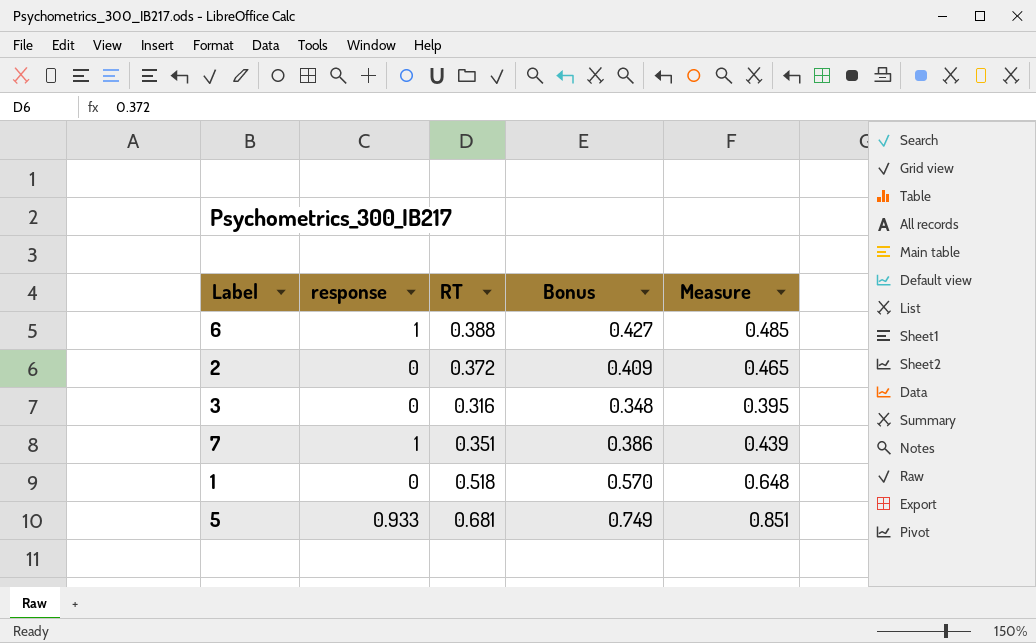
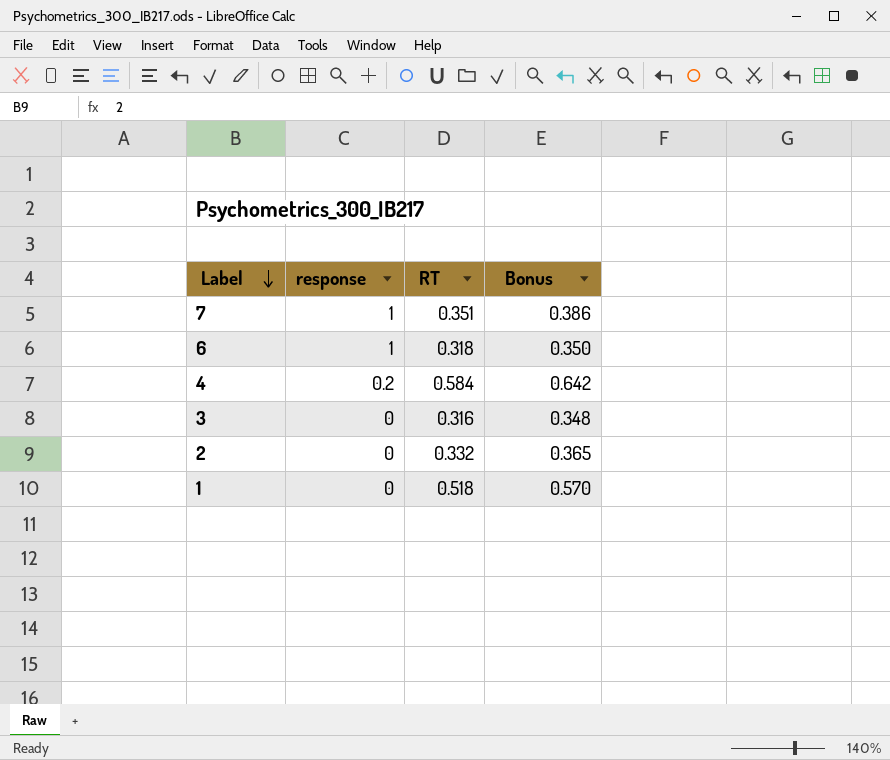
row order: none -> Label descending
column Measure | formula: [RT] * 1.25 -> none
row 5: 0.933 | 0.681 | 0.749 | 0.851 -> none
6 | RT: 0.388 -> 0.318
6 | Bonus: 0.427 -> 0.350
row 4: none -> 0.2 | 0.584 | 0.642
2 | RT: 0.372 -> 0.332
2 | Bonus: 0.409 -> 0.365

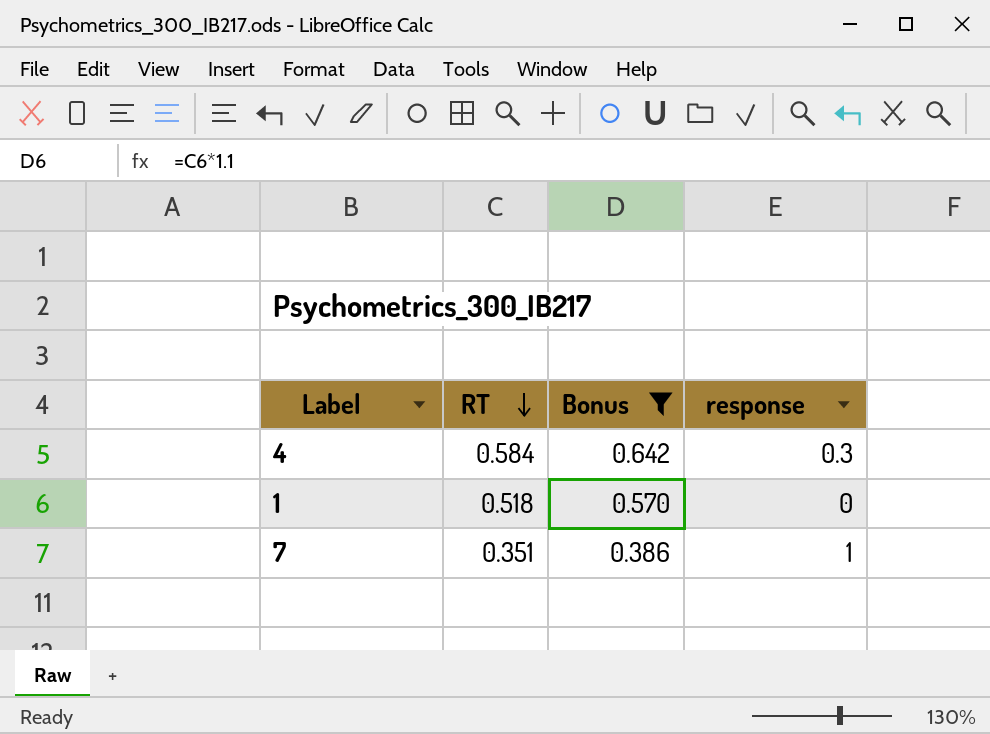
filter: none -> Bonus >= 0.386
row order: Label descending -> RT descending
column response | position: 2 -> 4
4 | response: 0.2 -> 0.3

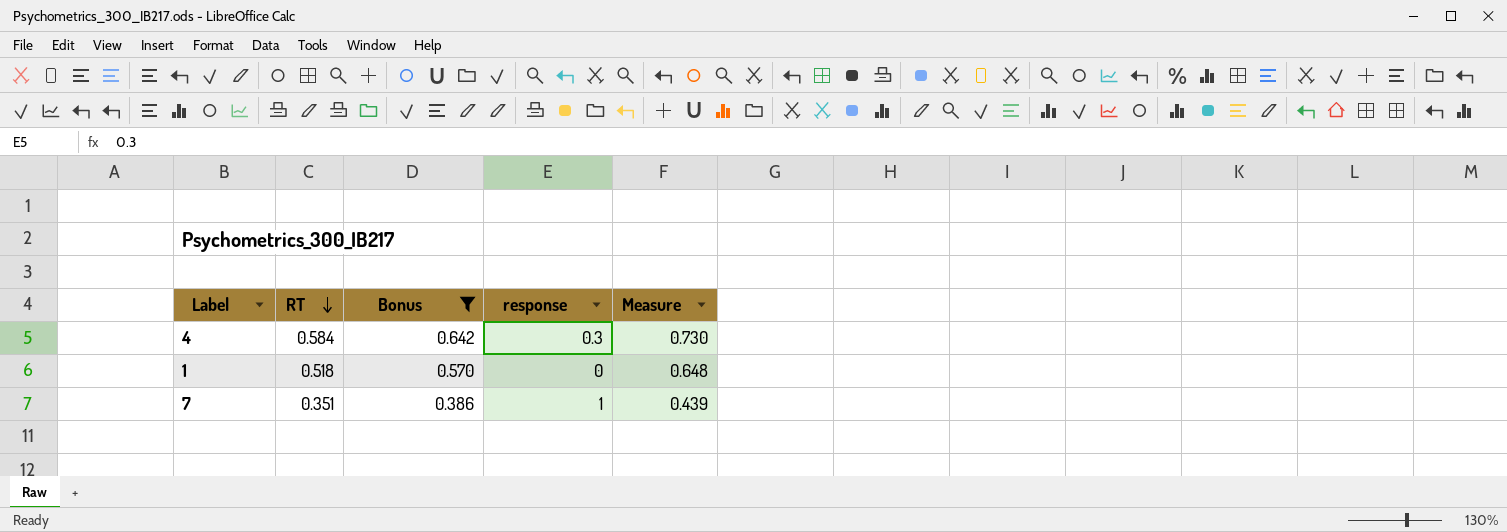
column Measure | formula: none -> [RT] * 1.25

